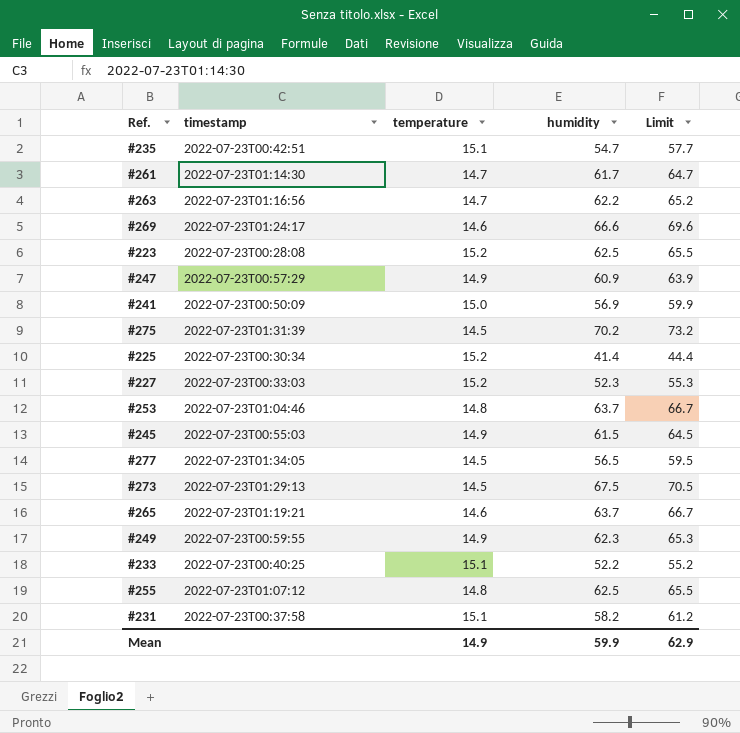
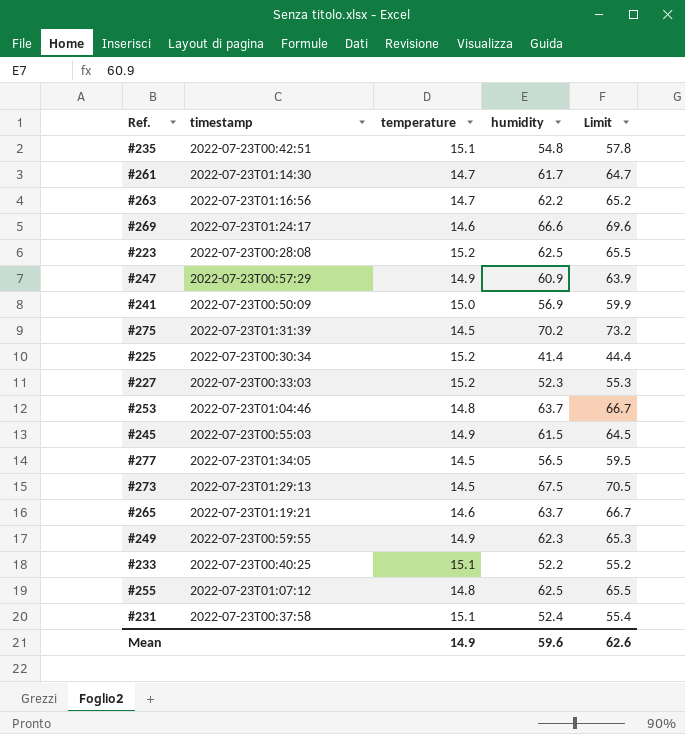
#235 | humidity: 54.7 -> 54.8
#235 | Limit: 57.7 -> 57.8
#231 | humidity: 58.2 -> 52.4
#231 | Limit: 61.2 -> 55.4
Mean | humidity: 59.9 -> 59.6
Mean | Limit: 62.9 -> 62.6

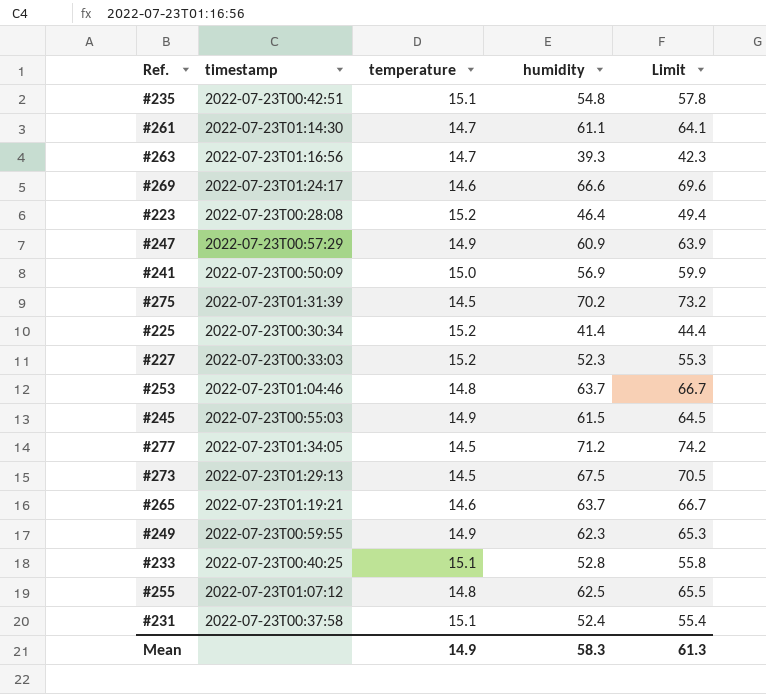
#261 | humidity: 61.7 -> 61.1
#261 | Limit: 64.7 -> 64.1
#263 | humidity: 62.2 -> 39.3
#263 | Limit: 65.2 -> 42.3
#223 | humidity: 62.5 -> 46.4
#223 | Limit: 65.5 -> 49.4
#277 | humidity: 56.5 -> 71.2
#277 | Limit: 59.5 -> 74.2
#233 | humidity: 52.2 -> 52.8
#233 | Limit: 55.2 -> 55.8
Mean | humidity: 59.6 -> 58.3
Mean | Limit: 62.6 -> 61.3

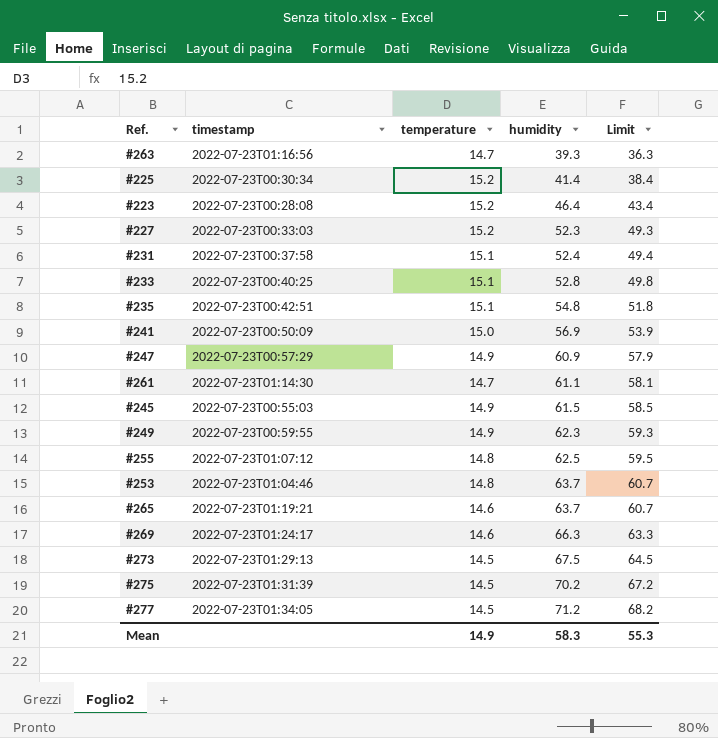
row order: none -> humidity ascending
column Limit | formula: [humidity] + 3 -> [humidity] - 3
#269 | humidity: 66.6 -> 66.3
Mean | Limit: 61.3 -> 55.3

